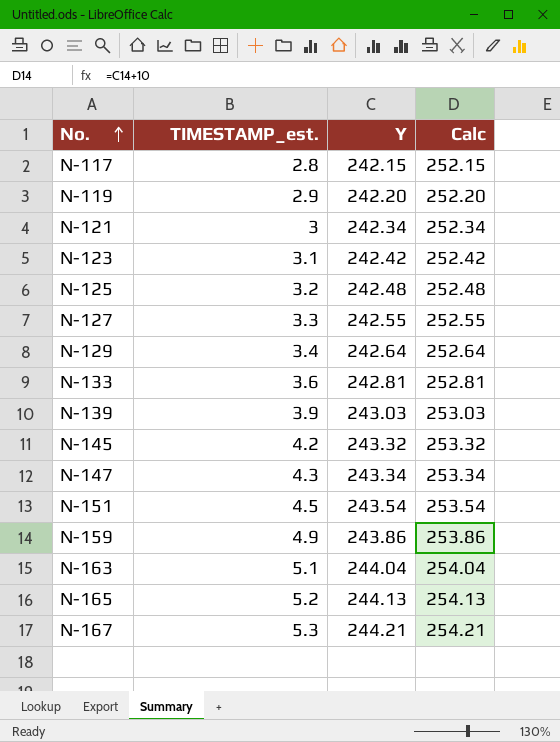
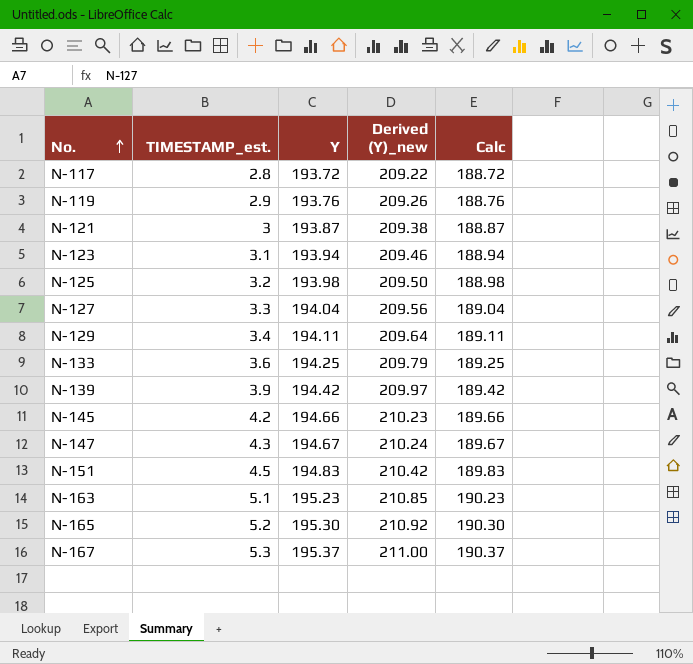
column Derived (Y)_new | formula: none -> [Y] * 1.08
column Calc | formula: [Y] + 10 -> [Y] - 5
row N-159: 4.9 | 243.86 | 253.86 -> none
N-117 | Y: 242.15 -> 193.72
N-119 | Y: 242.20 -> 193.76
N-121 | Y: 242.34 -> 193.87
N-123 | Y: 242.42 -> 193.94
N-125 | Y: 242.48 -> 193.98
N-127 | Y: 242.55 -> 194.04
N-129 | Y: 242.64 -> 194.11
N-133 | Y: 242.81 -> 194.25
N-139 | Y: 243.03 -> 194.42
N-145 | Y: 243.32 -> 194.66
N-147 | Y: 243.34 -> 194.67
N-151 | Y: 243.54 -> 194.83
N-163 | Y: 244.04 -> 195.23
N-165 | Y: 244.13 -> 195.30
N-167 | Y: 244.21 -> 195.37

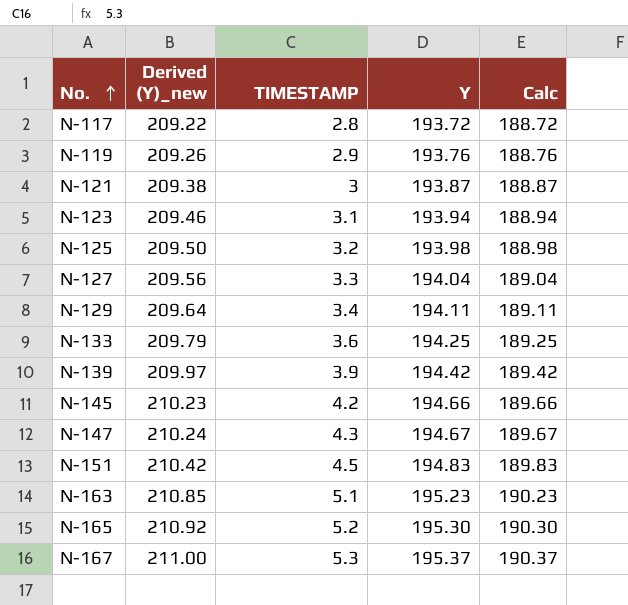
column Derived (Y)_new | position: 4 -> 2
column name: TIMESTAMP_est. -> TIMESTAMP

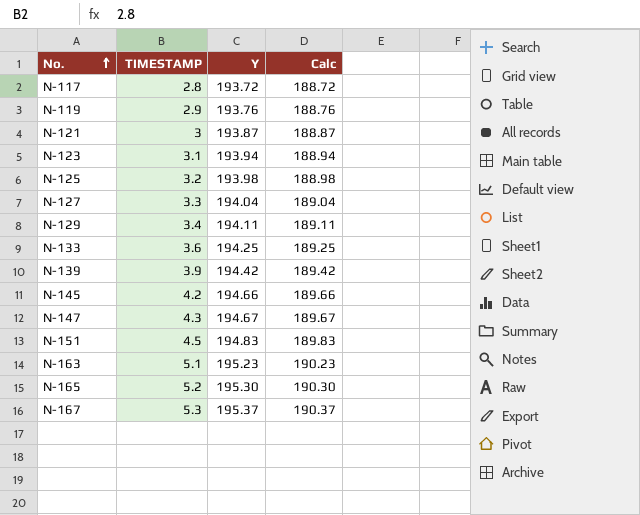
column Derived (Y)_new | formula: [Y] * 1.08 -> none

